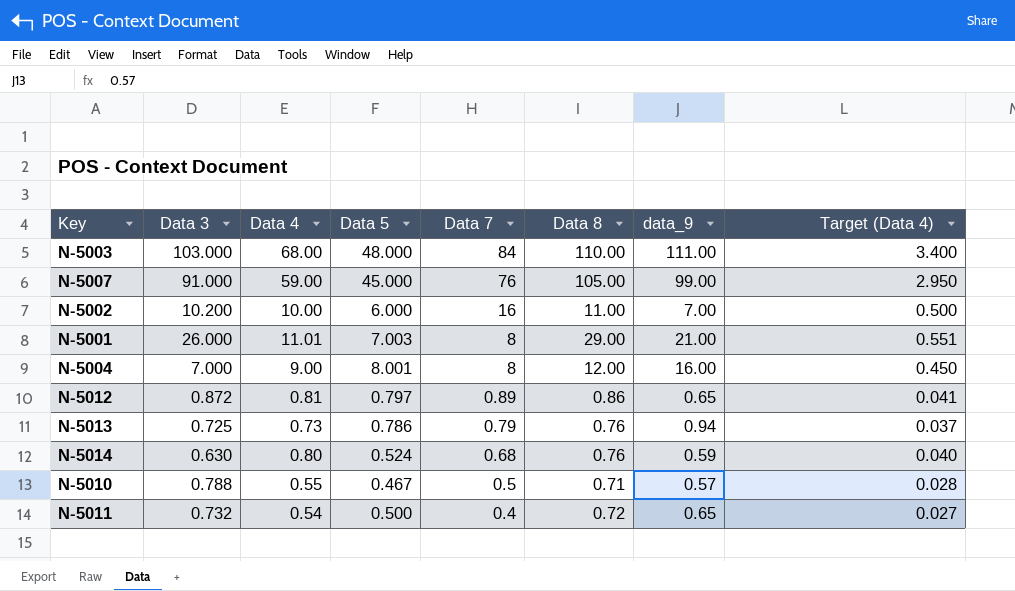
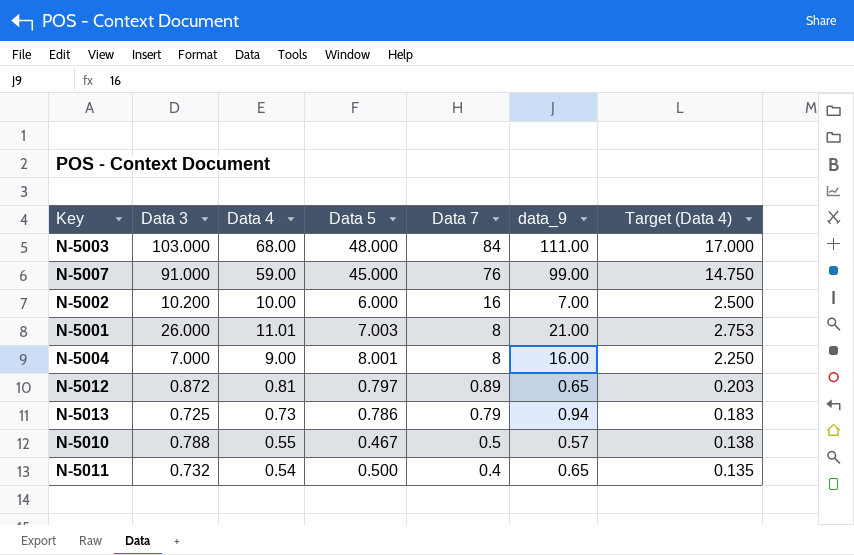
column Data 8 | position: 6 -> none
column Target (Data 4) | formula: [Data 4] * 0.05 -> [Data 4] * 0.25
row N-5014: 0.630 | 0.80 | 0.524 | 0.68 | 0.76 | 0.59 | 0.040 -> none

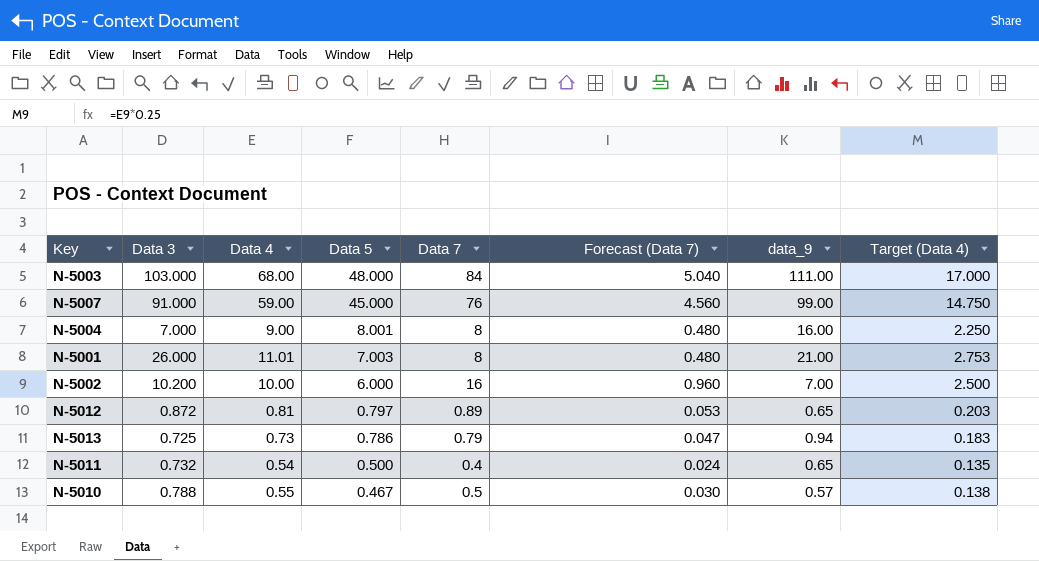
row order: Data 7 descending -> Data 5 descending
column Forecast (Data 7) | formula: none -> [Data 7] * 0.06

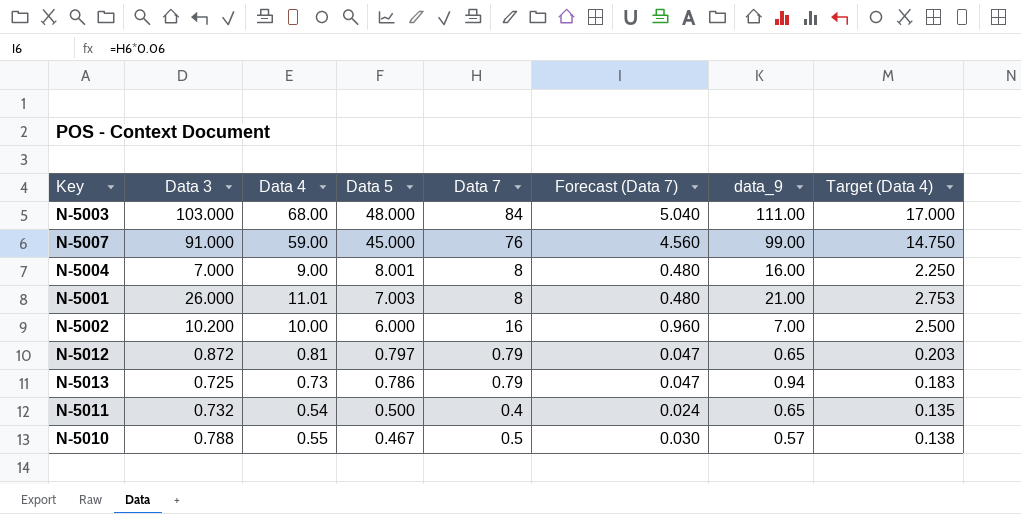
N-5012 | Data 7: 0.89 -> 0.79
N-5012 | Forecast (Data 7): 0.053 -> 0.047

